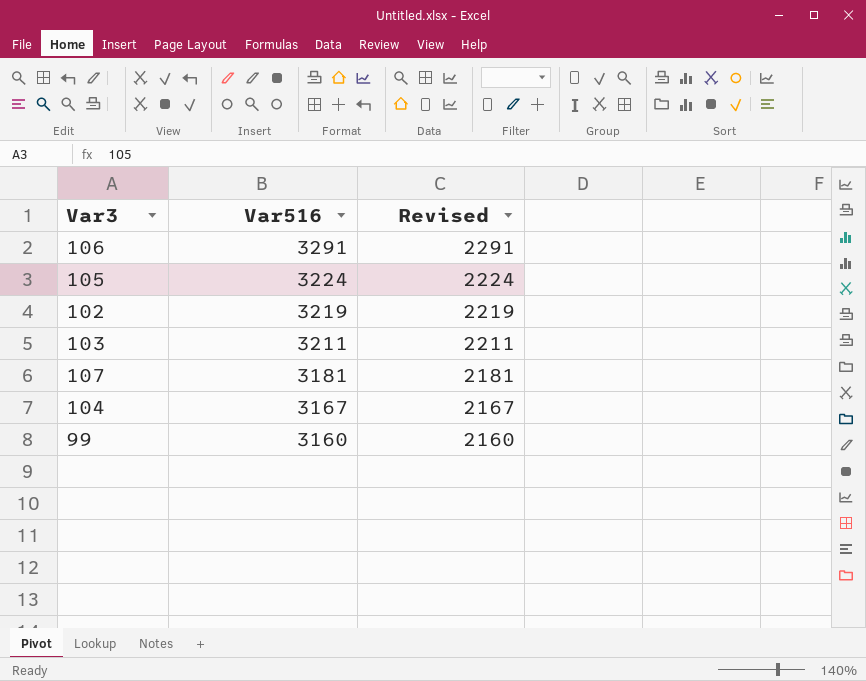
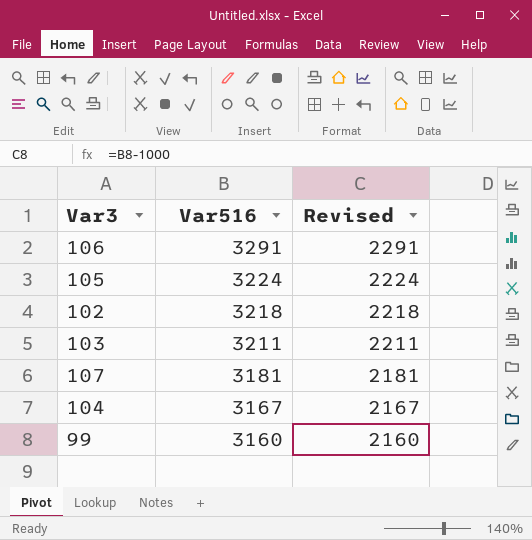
102 | Var516: 3219 -> 3218
102 | Revised: 2219 -> 2218

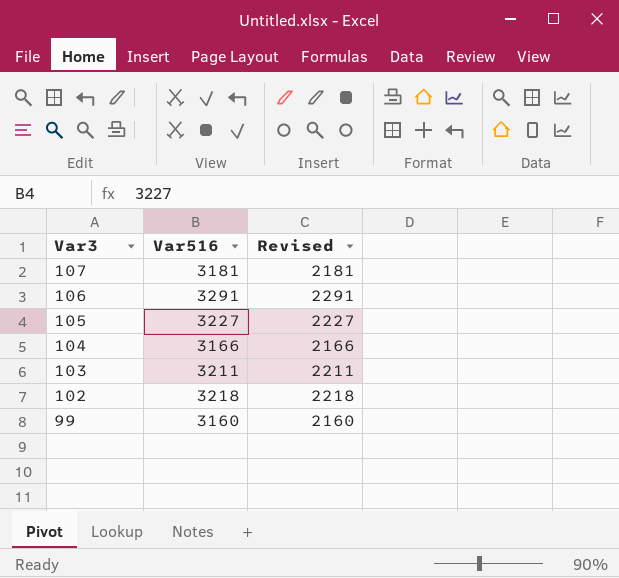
row order: Var516 descending -> Var3 descending
105 | Var516: 3224 -> 3227
105 | Revised: 2224 -> 2227
104 | Var516: 3167 -> 3166
104 | Revised: 2167 -> 2166

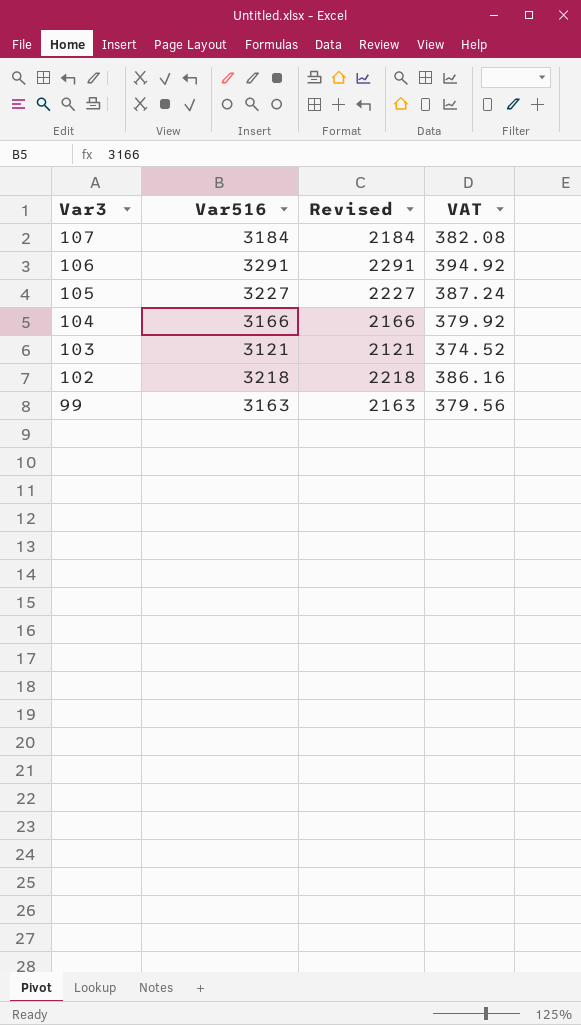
column VAT | formula: none -> [Var516] * 0.12
107 | Var516: 3181 -> 3184
107 | Revised: 2181 -> 2184
103 | Var516: 3211 -> 3121
103 | Revised: 2211 -> 2121
99 | Var516: 3160 -> 3163
99 | Revised: 2160 -> 2163

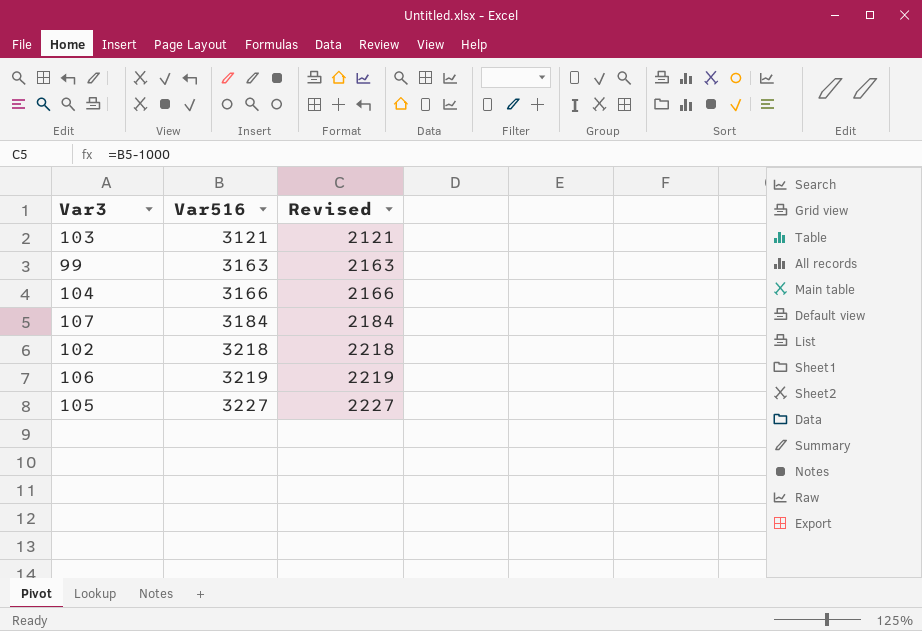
row order: Var3 descending -> Var516 ascending
column VAT | formula: [Var516] * 0.12 -> none
106 | Var516: 3291 -> 3219
106 | Revised: 2291 -> 2219

